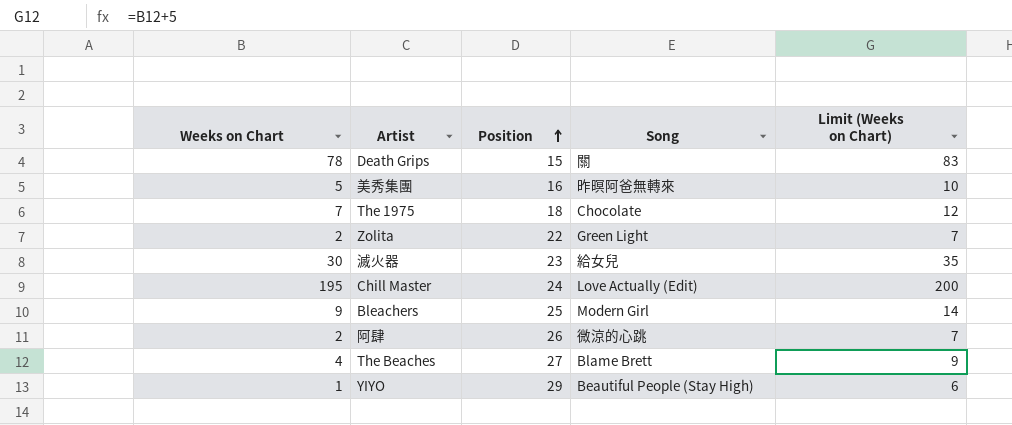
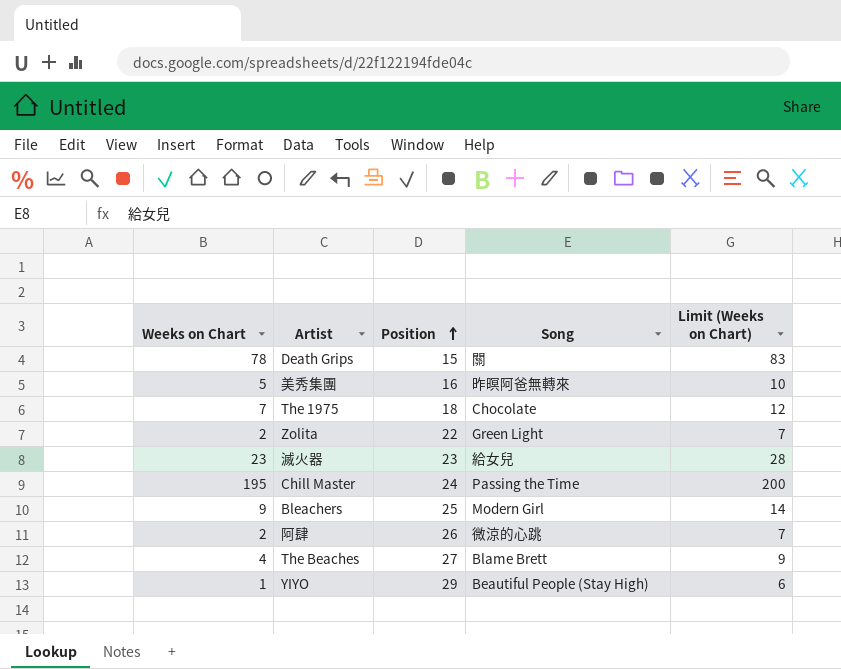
滅火器 | Weeks on Chart: 30 -> 23
滅火器 | Limit (Weeks on Chart): 35 -> 28
Chill Master | Song: Love Actually (Edit) -> Passing the Time

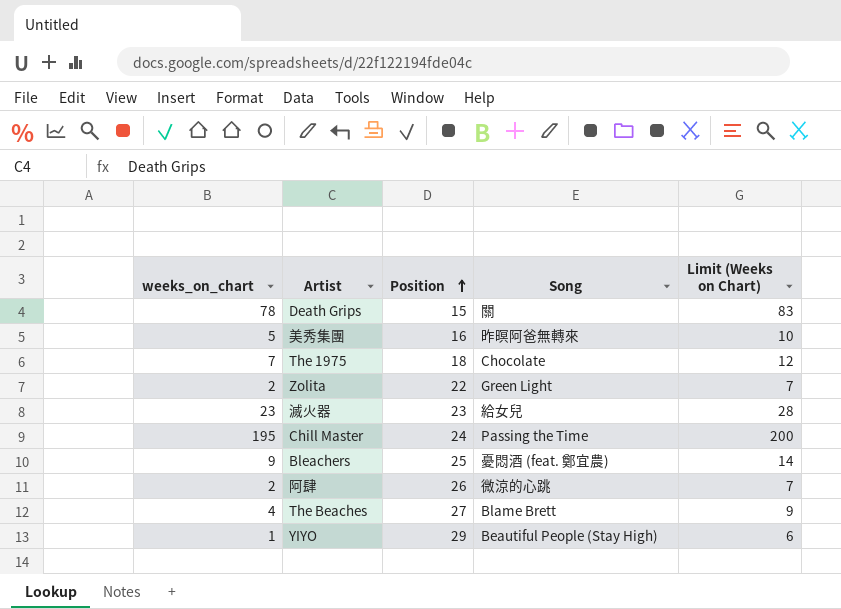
column name: Weeks on Chart -> weeks_on_chart
Bleachers | Song: Modern Girl -> 憂悶酒 (feat. 鄭宜農)

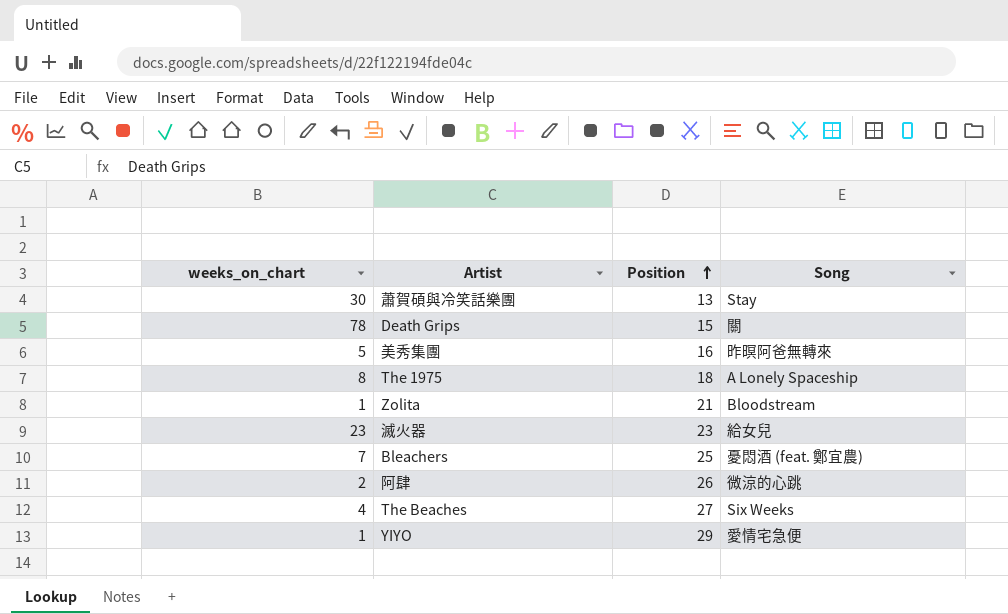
column Limit (Weeks on Chart) | formula: [weeks_on_chart] + 5 -> none
row Chill Master: 195 | 24 | Passing the Time | 200 -> none
row 蕭賀碩與冷笑話樂團: none -> 30 | 13 | Stay
The 1975 | weeks_on_chart: 7 -> 8
The 1975 | Song: Chocolate -> A Lonely Spaceship
Zolita | weeks_on_chart: 2 -> 1
Zolita | Position: 22 -> 21
Zolita | Song: Green Light -> Bloodstream
Bleachers | weeks_on_chart: 9 -> 7
The Beaches | Song: Blame Brett -> Six Weeks
YIYO | Song: Beautiful People (Stay High) -> 愛情宅急便

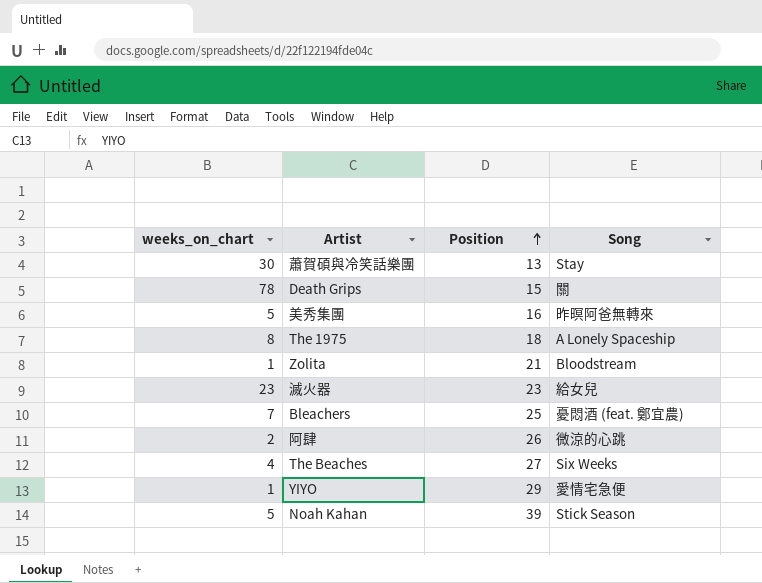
row Noah Kahan: none -> 5 | 39 | Stick Season

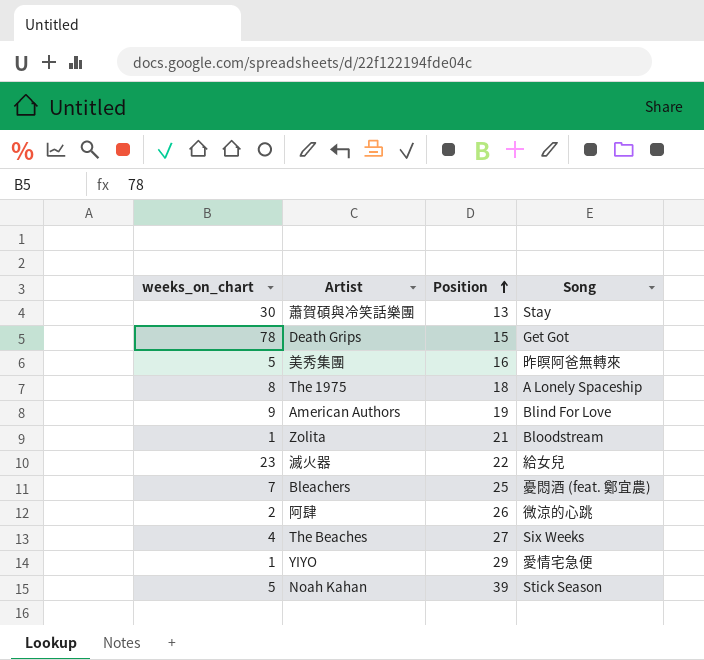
Death Grips | Song: 關 -> Get Got
row American Authors: none -> 9 | 19 | Blind For Love
滅火器 | Position: 23 -> 22

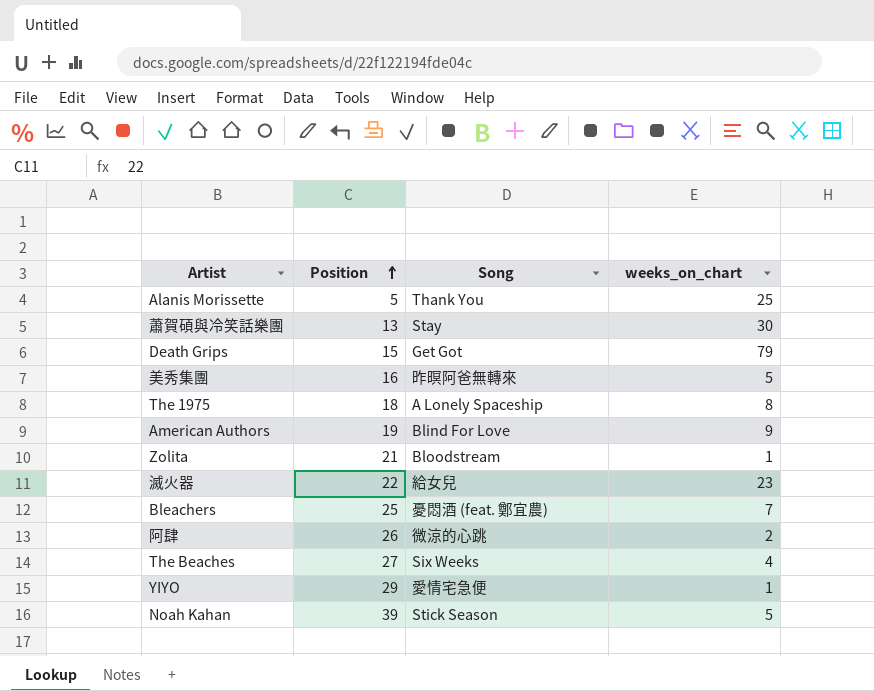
column weeks_on_chart | position: 1 -> 4
row Alanis Morissette: none -> 5 | Thank You | 25
Death Grips | weeks_on_chart: 78 -> 79

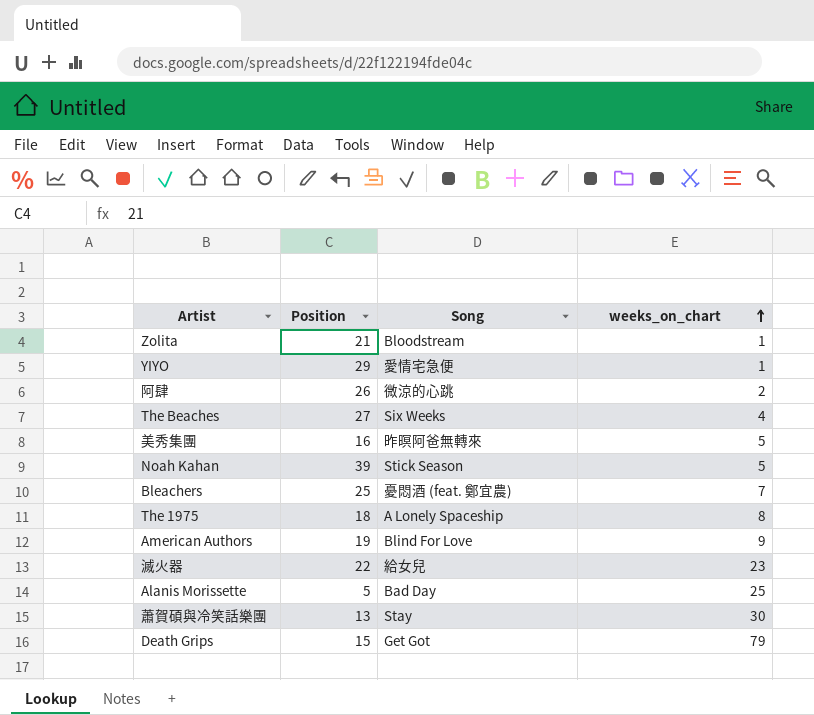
row order: Position ascending -> weeks_on_chart ascending
Alanis Morissette | Song: Thank You -> Bad Day

